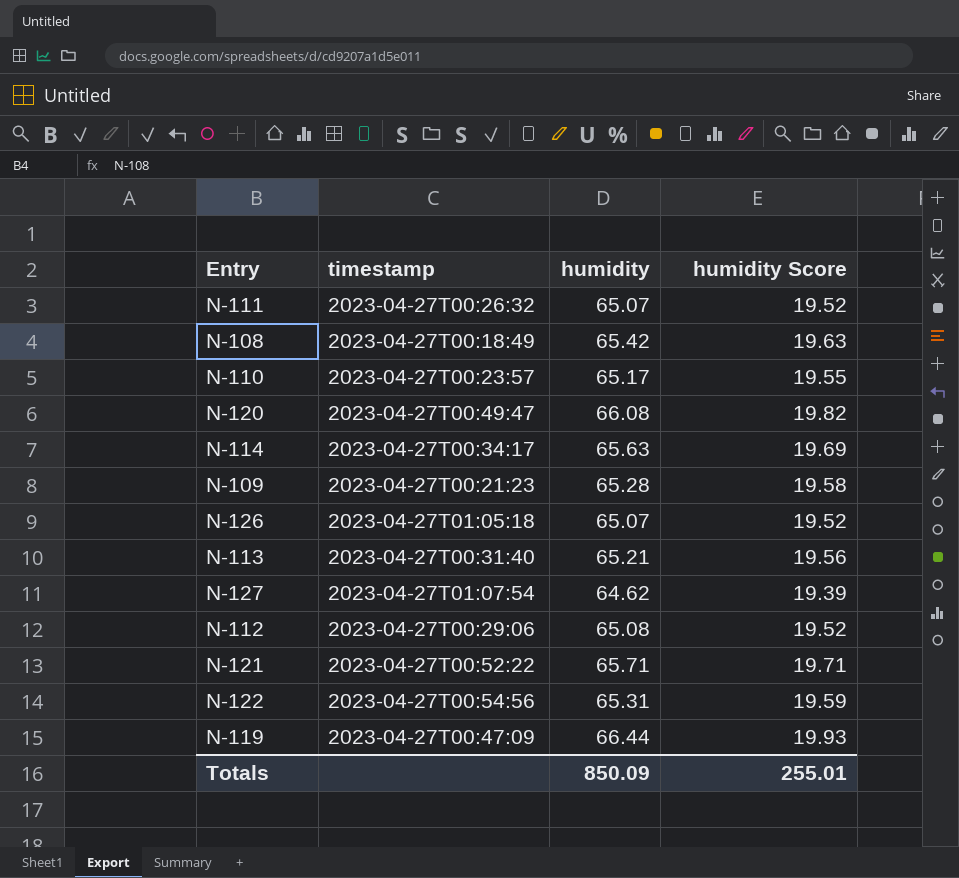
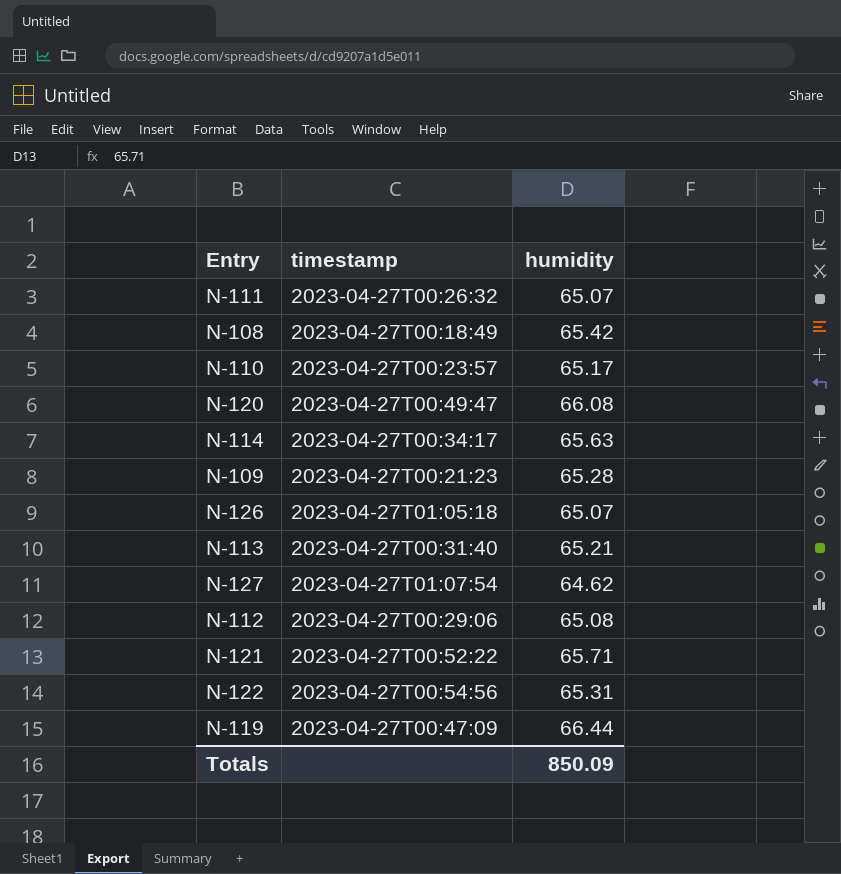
column humidity Score | formula: [humidity] * 0.3 -> none

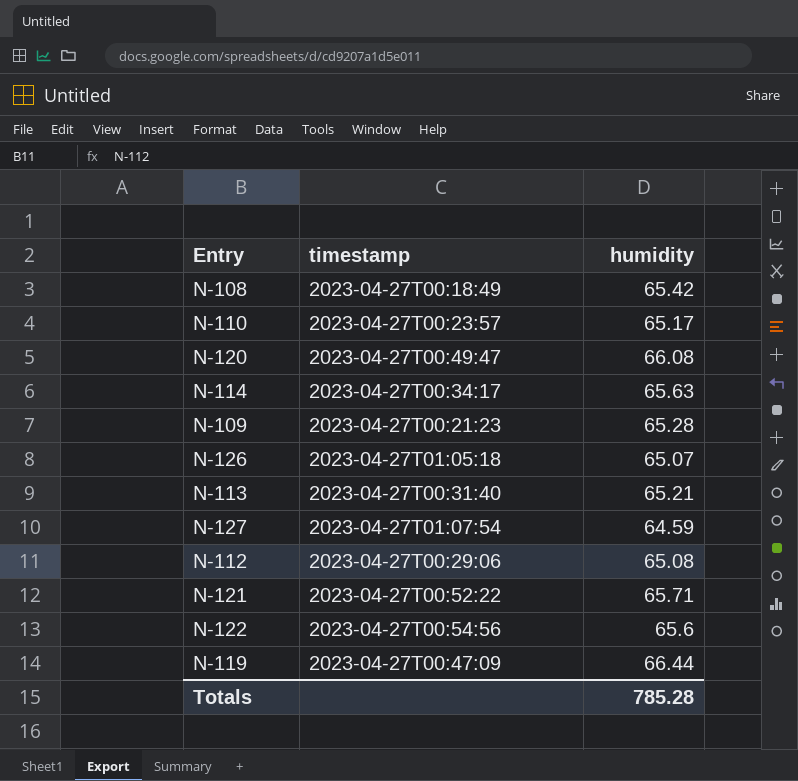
row N-111: 2023-04-27T00:26:32 | 65.07 -> none
N-127 | humidity: 64.62 -> 64.59
N-122 | humidity: 65.31 -> 65.6
Totals | humidity: 850.09 -> 785.28

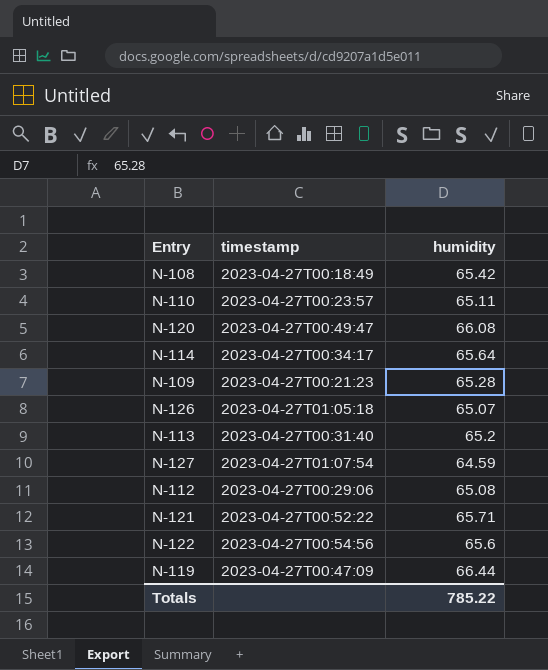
N-110 | humidity: 65.17 -> 65.11
N-114 | humidity: 65.63 -> 65.64
N-113 | humidity: 65.21 -> 65.2
Totals | humidity: 785.28 -> 785.22

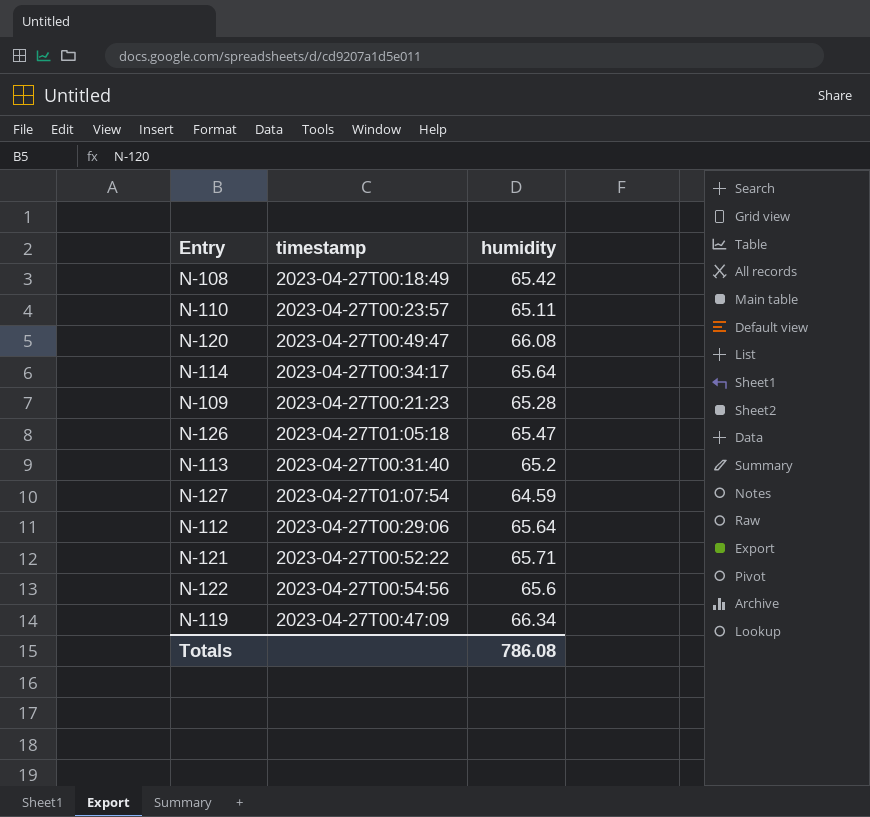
N-126 | humidity: 65.07 -> 65.47
N-112 | humidity: 65.08 -> 65.64
N-119 | humidity: 66.44 -> 66.34
Totals | humidity: 785.22 -> 786.08

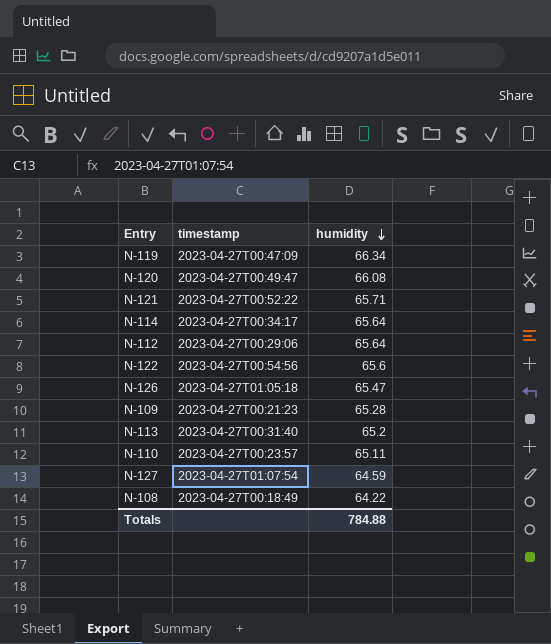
row order: none -> humidity descending
N-108 | humidity: 65.42 -> 64.22
Totals | humidity: 786.08 -> 784.88

